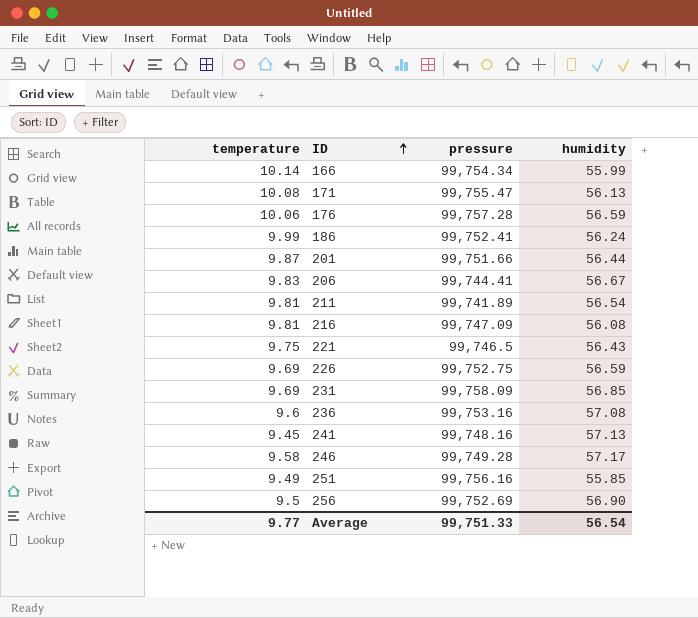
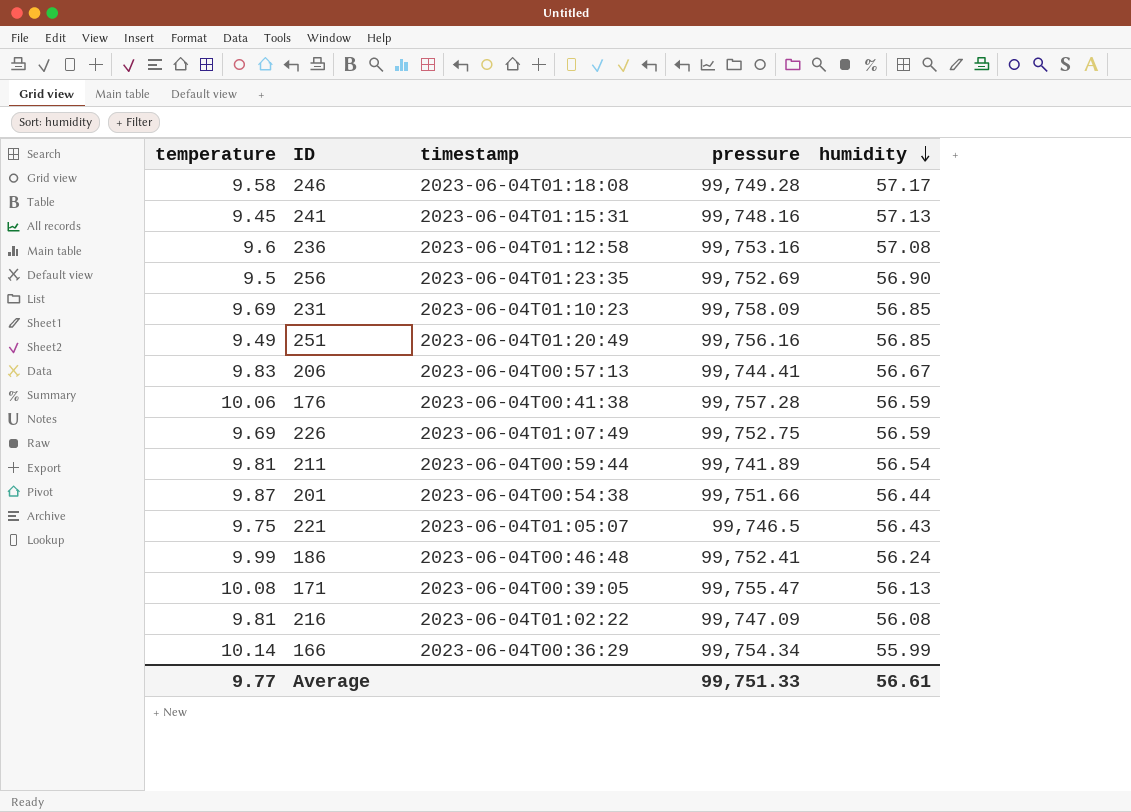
row order: ID ascending -> humidity descending
column timestamp | position: none -> 3
251 | humidity: 55.85 -> 56.85
Average | humidity: 56.54 -> 56.61

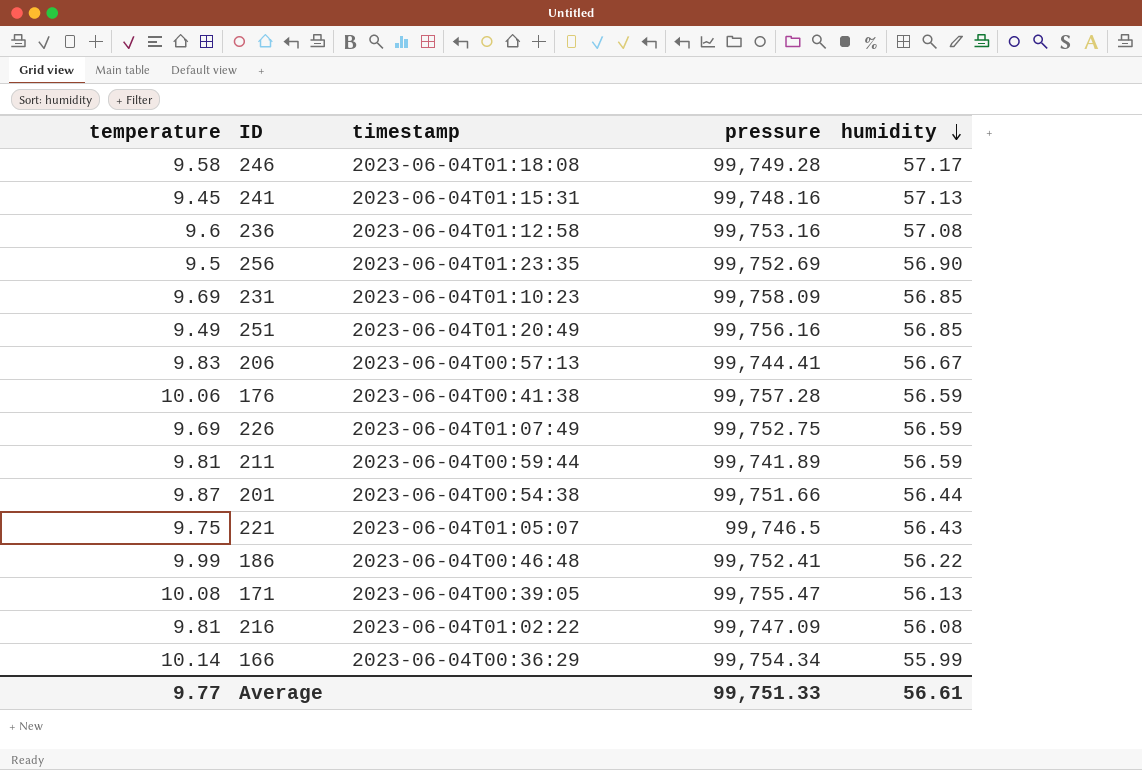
211 | humidity: 56.54 -> 56.59
186 | humidity: 56.24 -> 56.22

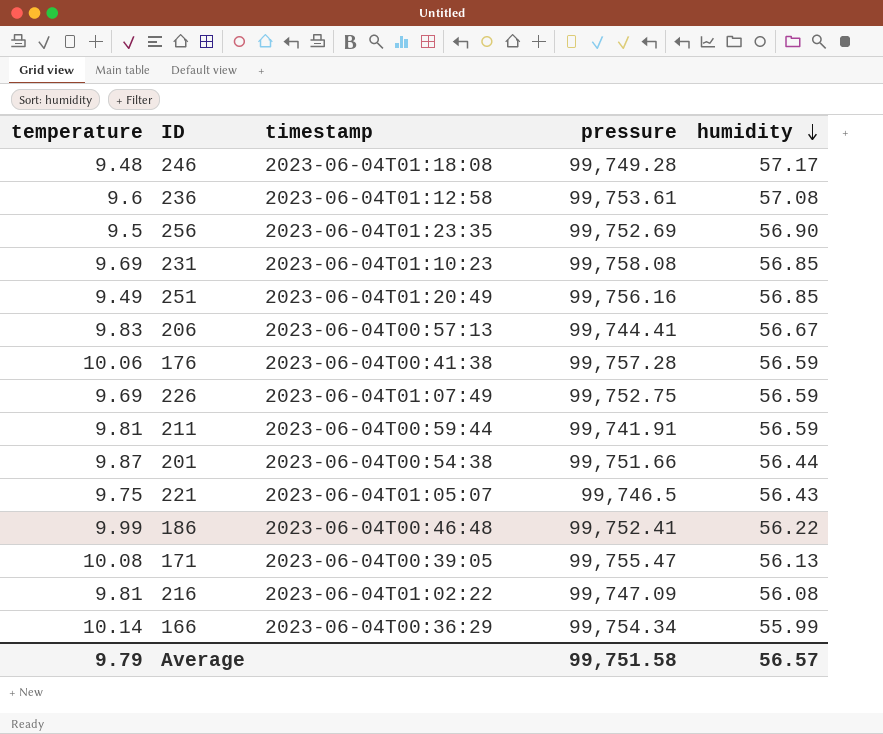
row 241: 9.45 | 2023-06-04T01:15:31 | 99,748.16 | 57.13 -> none
246 | temperature: 9.58 -> 9.48
236 | pressure: 99,753.16 -> 99,753.61
231 | pressure: 99,758.09 -> 99,758.08
211 | pressure: 99,741.89 -> 99,741.91
Average | temperature: 9.77 -> 9.79
Average | pressure: 99,751.33 -> 99,751.58
Average | humidity: 56.61 -> 56.57

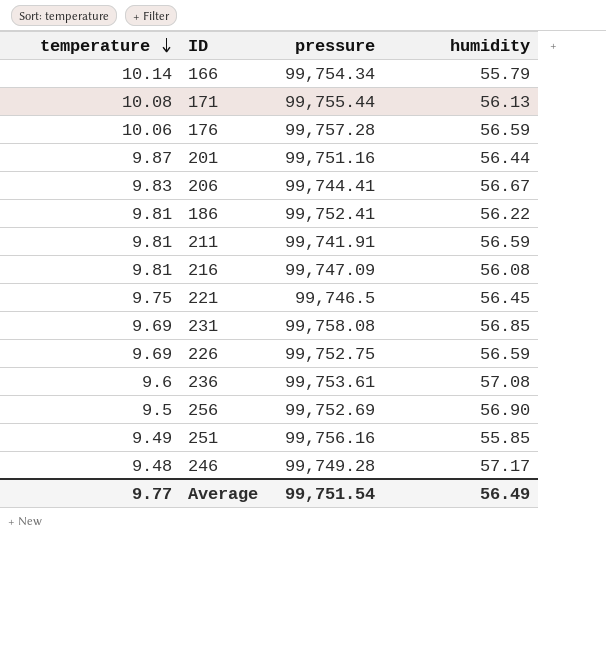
row order: humidity descending -> temperature descending
column timestamp | position: 3 -> none
166 | humidity: 55.99 -> 55.79
171 | pressure: 99,755.47 -> 99,755.44
201 | pressure: 99,751.66 -> 99,751.16
186 | temperature: 9.99 -> 9.81
221 | humidity: 56.43 -> 56.45
251 | humidity: 56.85 -> 55.85
Average | temperature: 9.79 -> 9.77
Average | pressure: 99,751.58 -> 99,751.54
Average | humidity: 56.57 -> 56.49

